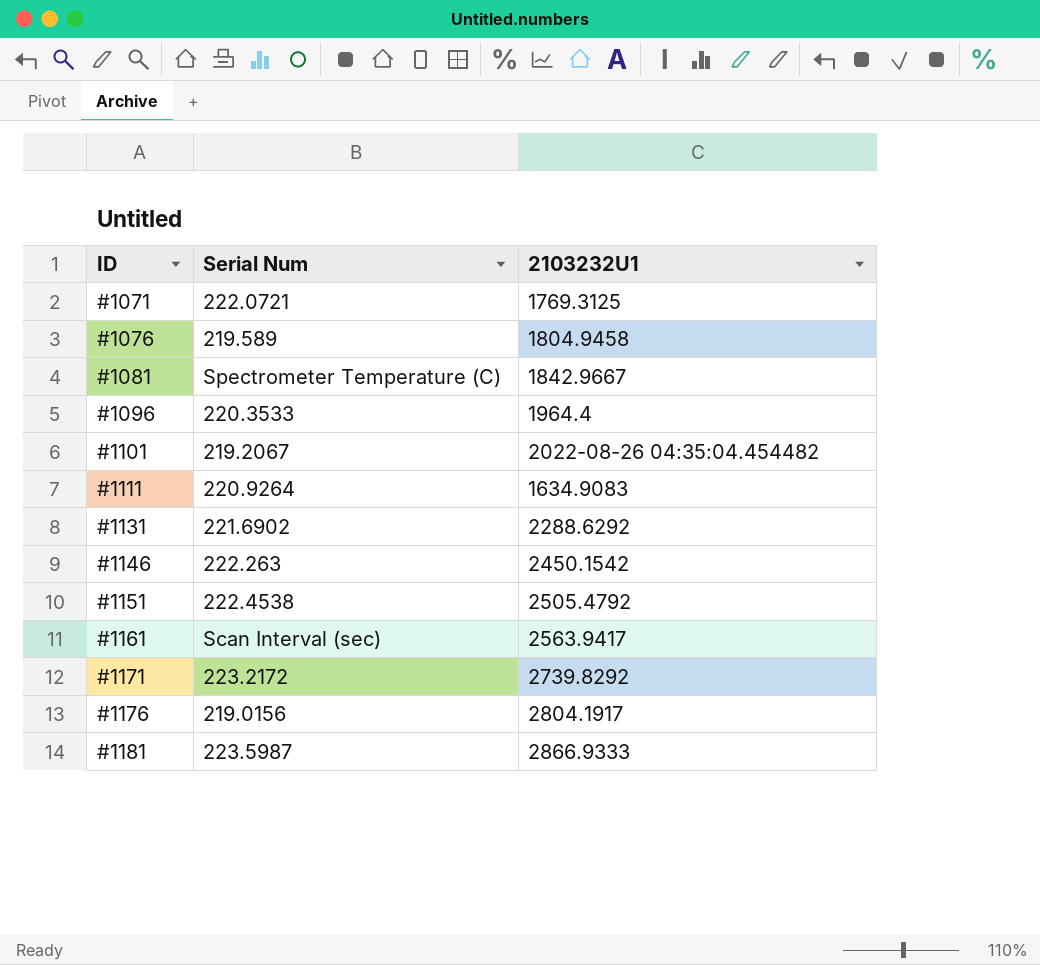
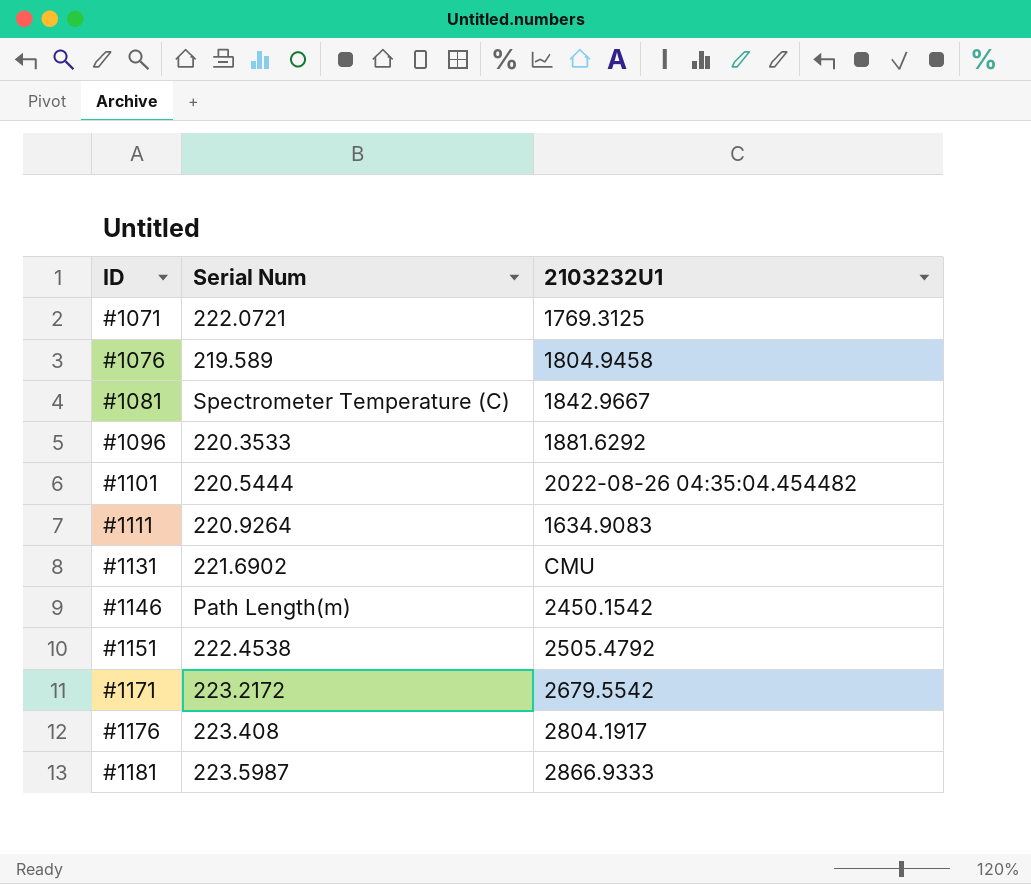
row #1161: Scan Interval (sec) | 2563.9417 -> none
#1096 | 2103232U1: 1964.4 -> 1881.6292
#1101 | Serial Num: 219.2067 -> 220.5444
#1131 | 2103232U1: 2288.6292 -> CMU
#1146 | Serial Num: 222.263 -> Path Length(m)
#1171 | 2103232U1: 2739.8292 -> 2679.5542
#1176 | Serial Num: 219.0156 -> 223.408

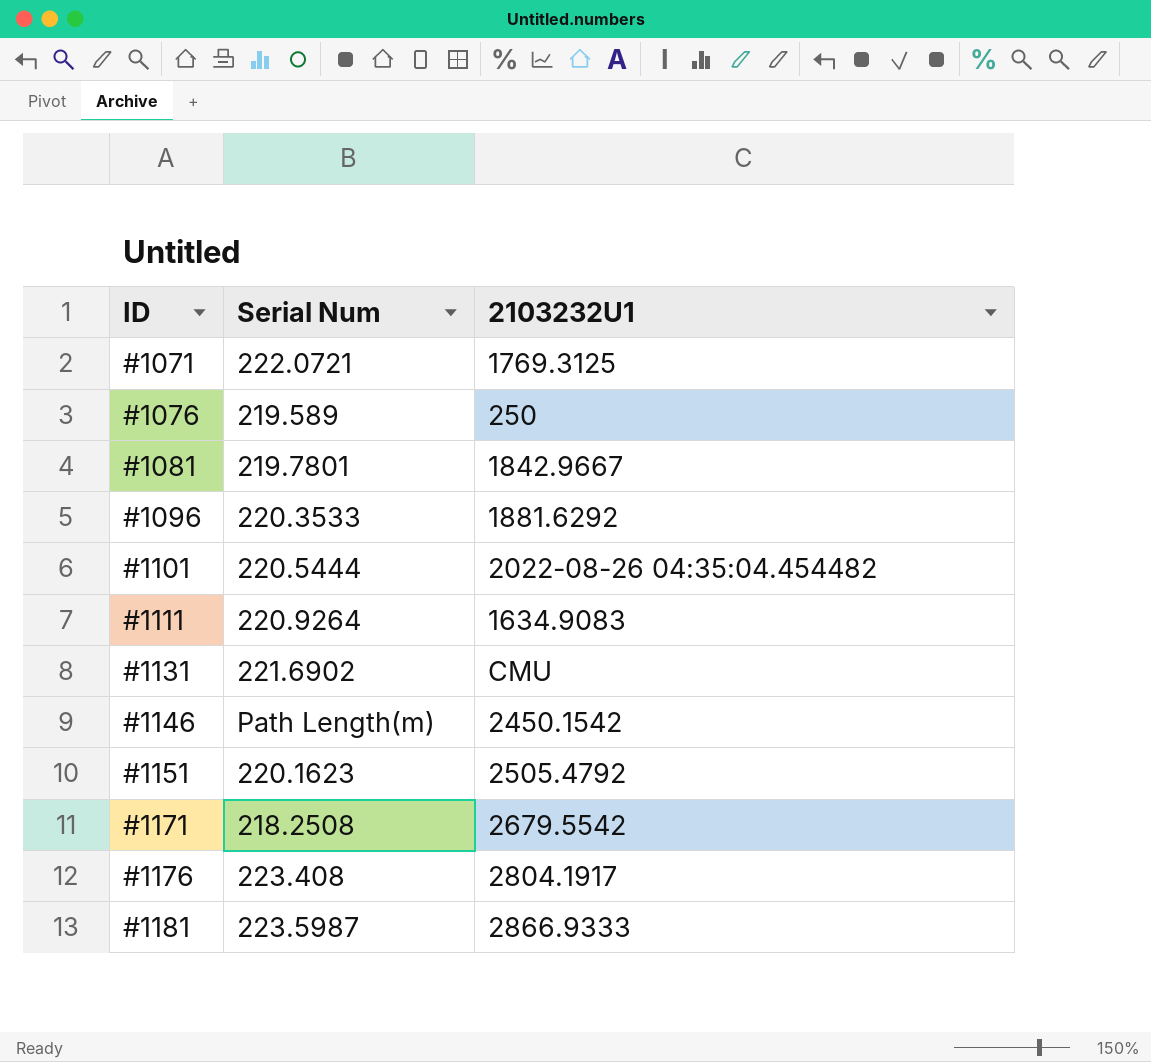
#1076 | 2103232U1: 1804.9458 -> 250
#1081 | Serial Num: Spectrometer Temperature (C) -> 219.7801
#1151 | Serial Num: 222.4538 -> 220.1623
#1171 | Serial Num: 223.2172 -> 218.2508

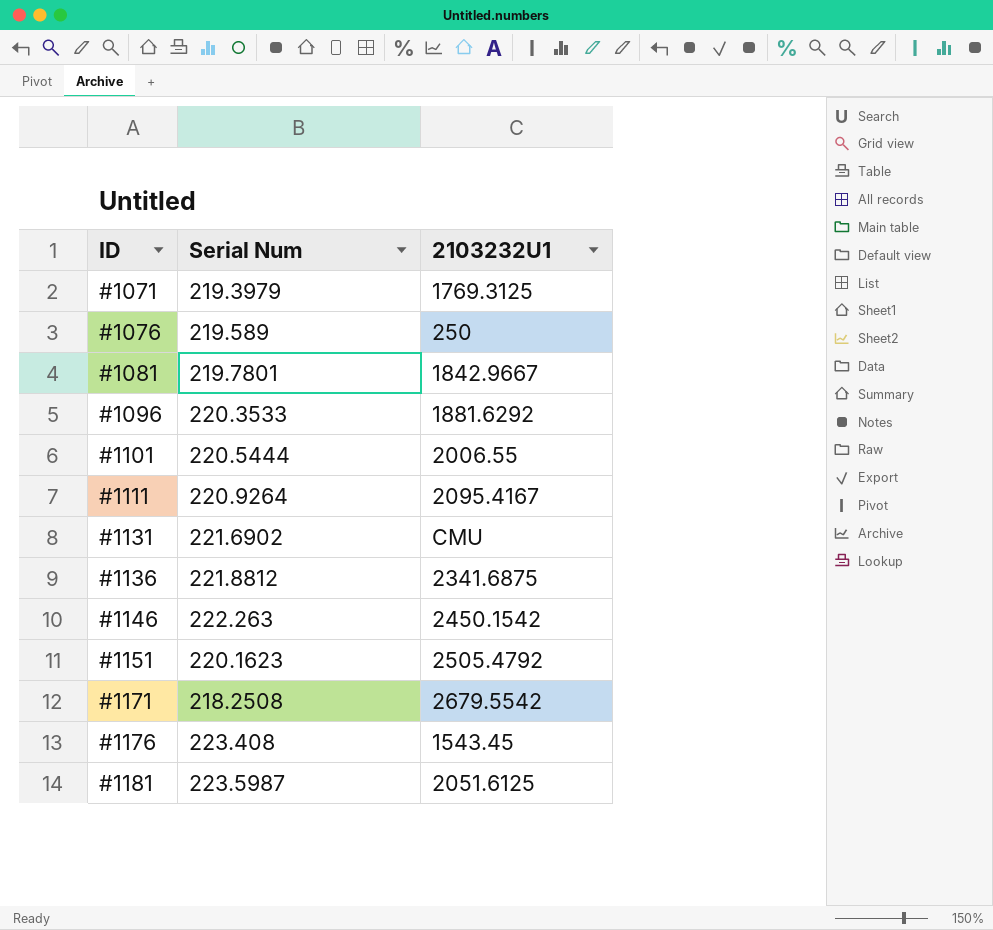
#1071 | Serial Num: 222.0721 -> 219.3979
#1101 | 2103232U1: 2022-08-26 04:35:04.454482 -> 2006.55
#1111 | 2103232U1: 1634.9083 -> 2095.4167
row #1136: none -> 221.8812 | 2341.6875
#1146 | Serial Num: Path Length(m) -> 222.263
#1176 | 2103232U1: 2804.1917 -> 1543.45
#1181 | 2103232U1: 2866.9333 -> 2051.6125

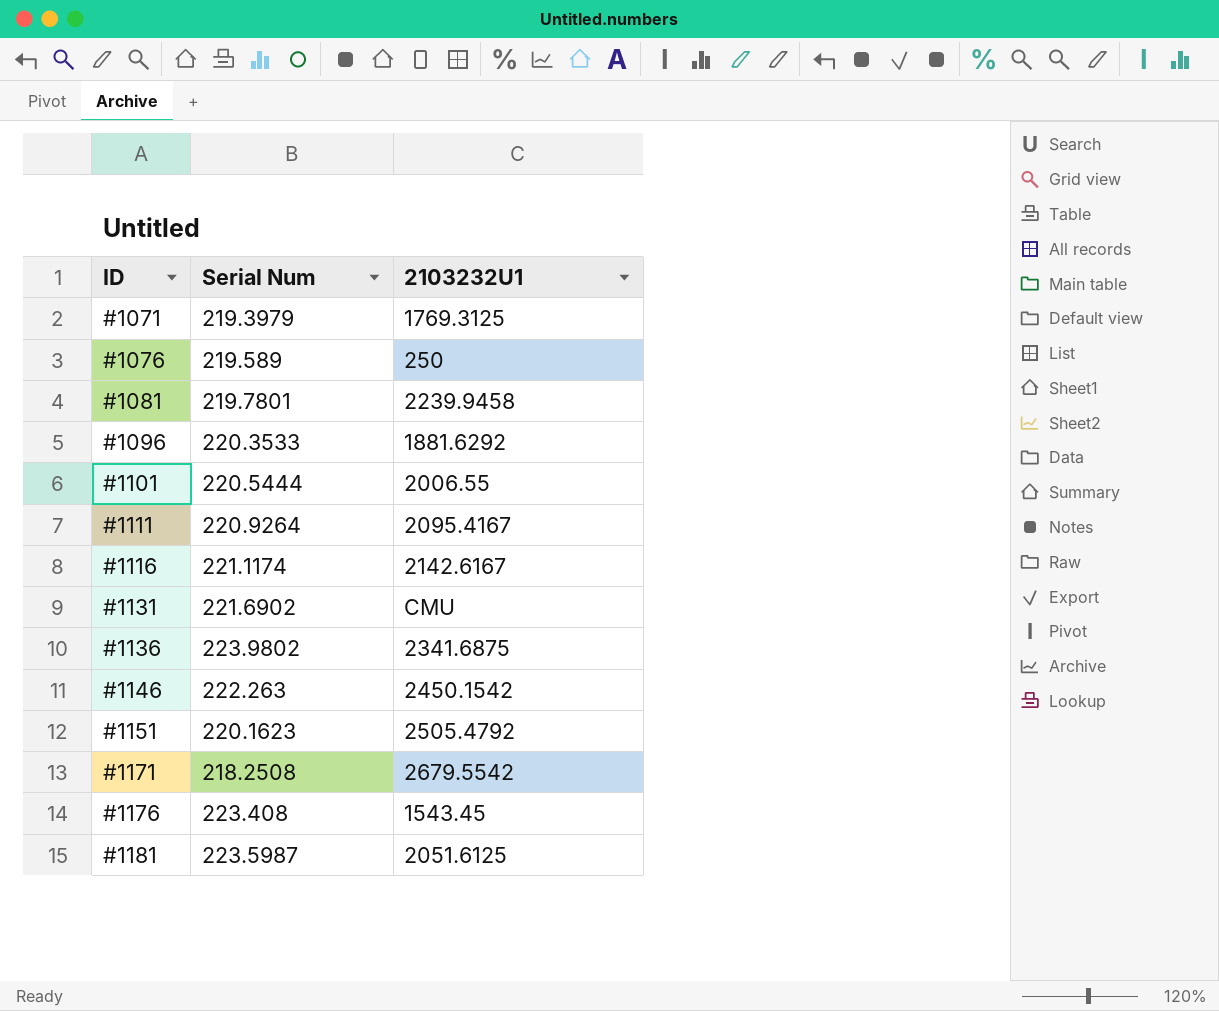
#1081 | 2103232U1: 1842.9667 -> 2239.9458
row #1116: none -> 221.1174 | 2142.6167
#1136 | Serial Num: 221.8812 -> 223.9802

